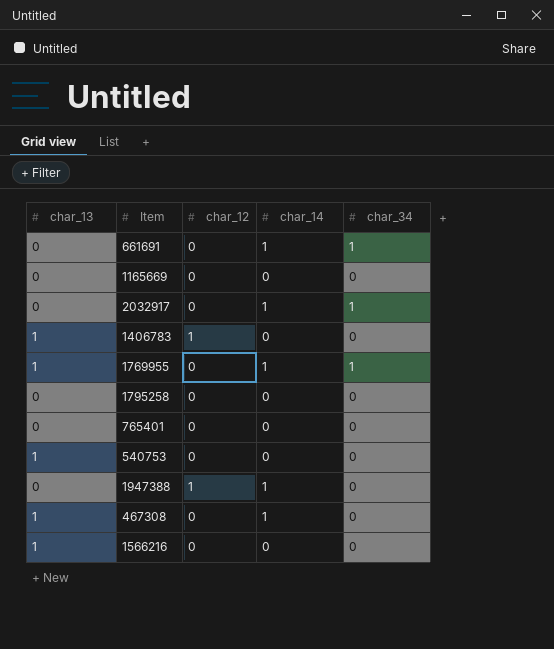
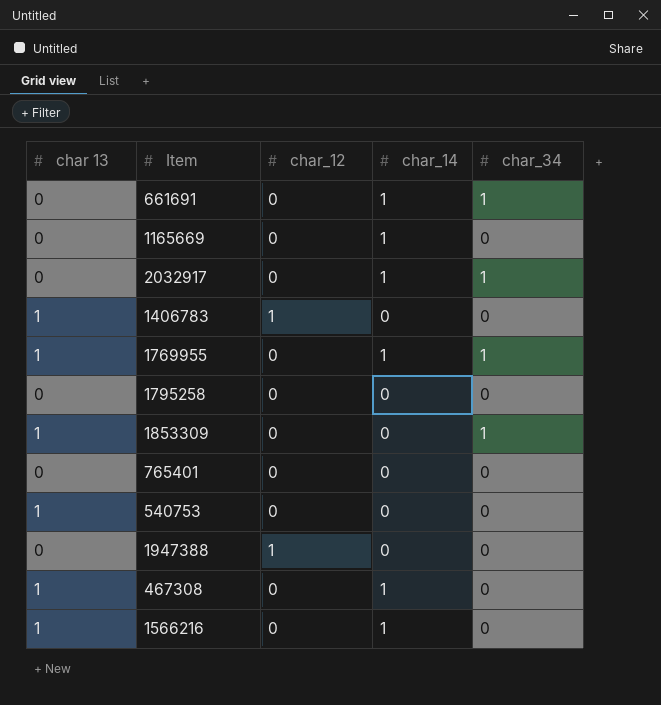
column name: char_13 -> char 13
1165669 | char_14: 0 -> 1
row 1853309: none -> 1 | 0 | 0 | 1
1947388 | char_14: 1 -> 0
1566216 | char_14: 0 -> 1

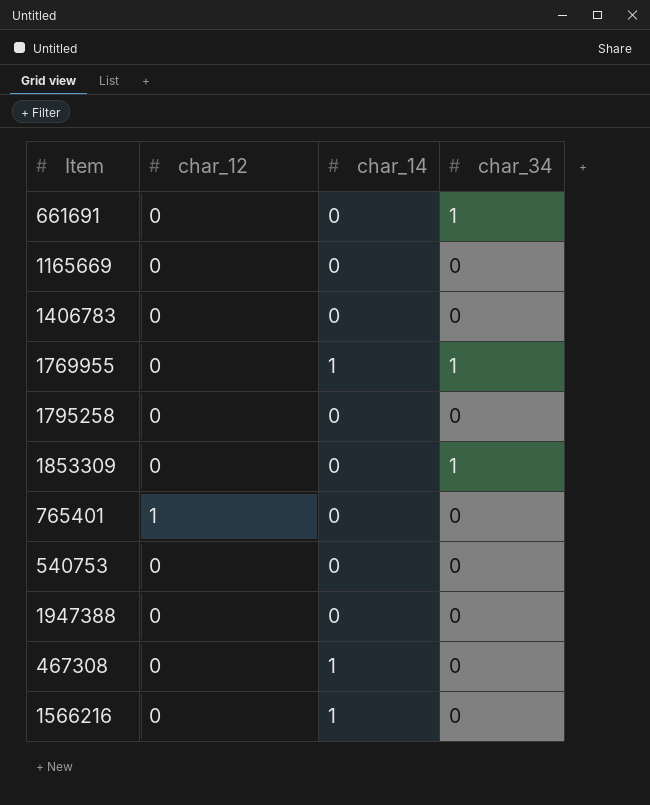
column char 13 | position: 1 -> none
row 2032917: 0 | 0 | 1 | 1 -> none
661691 | char_14: 1 -> 0
1165669 | char_14: 1 -> 0
1406783 | char_12: 1 -> 0
765401 | char_12: 0 -> 1
1947388 | char_12: 1 -> 0

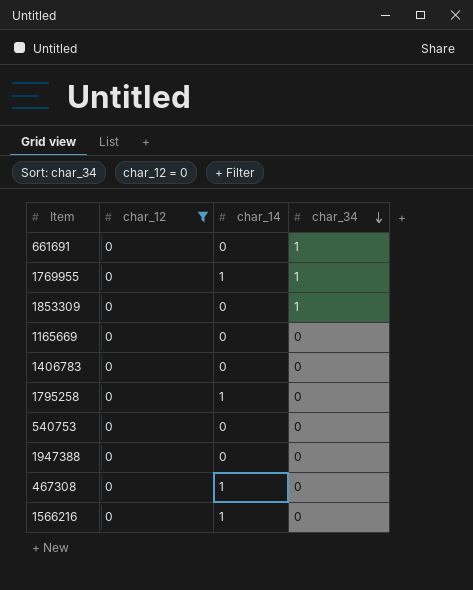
filter: none -> char_12 = 0
row order: none -> char_34 descending
1795258 | char_14: 0 -> 1

